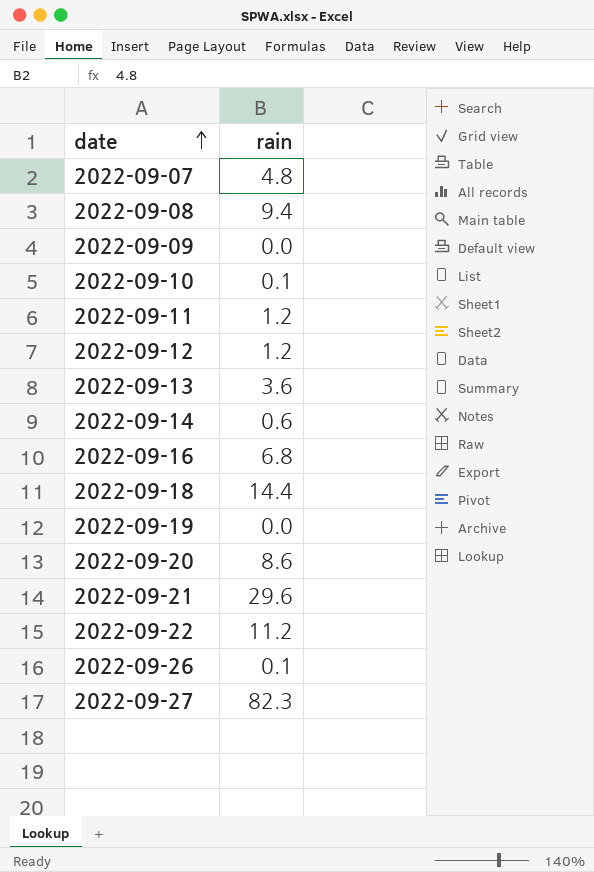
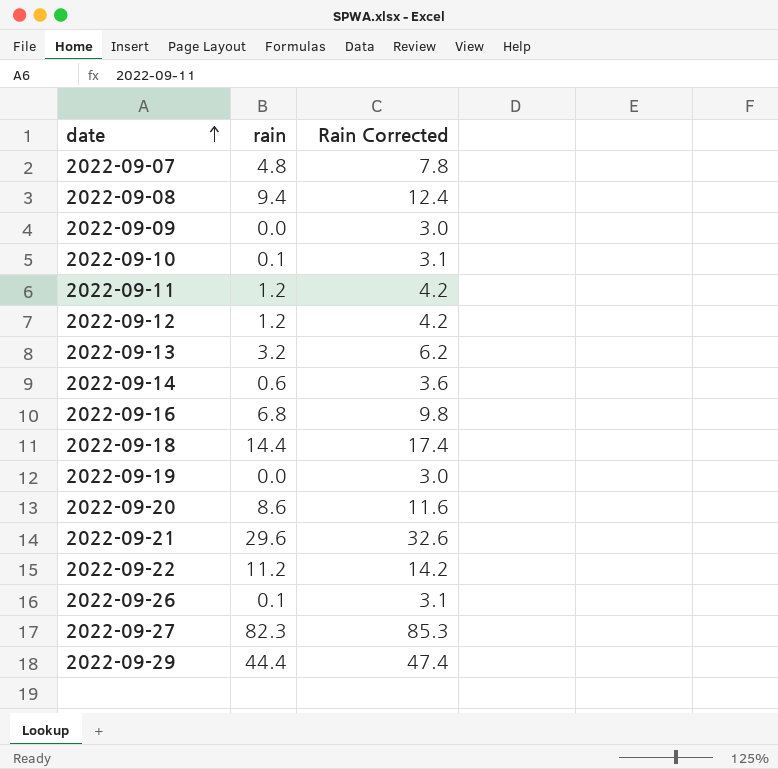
column Rain Corrected | formula: none -> [rain] + 3
2022-09-13 | rain: 3.6 -> 3.2
row 2022-09-29: none -> 44.4 | 47.4

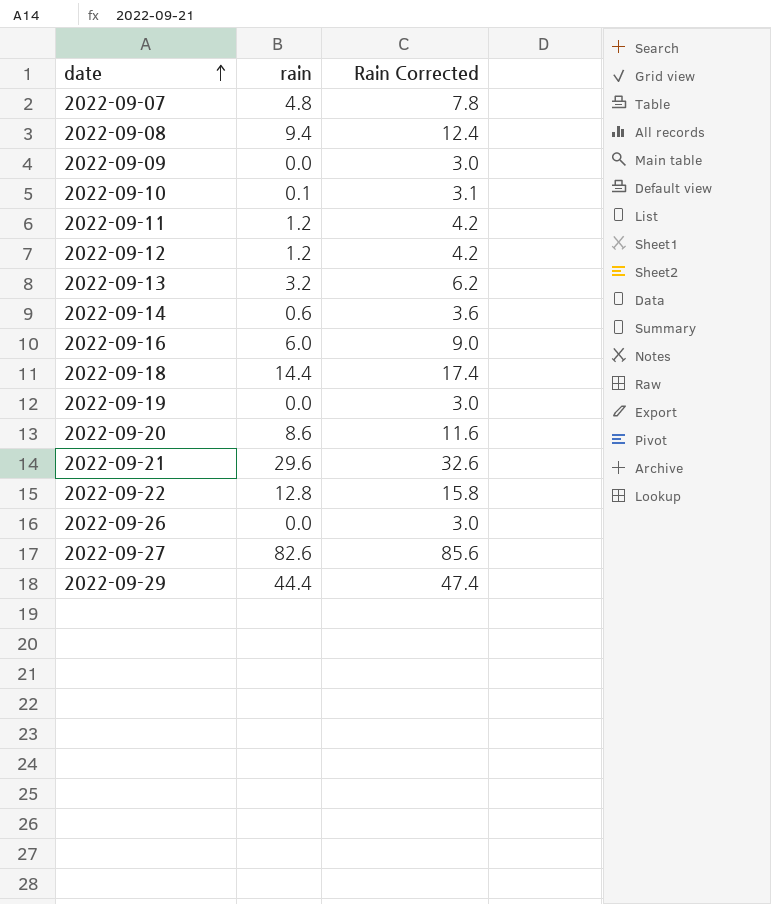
2022-09-16 | rain: 6.8 -> 6.0
2022-09-16 | Rain Corrected: 9.8 -> 9.0
2022-09-22 | rain: 11.2 -> 12.8
2022-09-22 | Rain Corrected: 14.2 -> 15.8
2022-09-26 | rain: 0.1 -> 0.0
2022-09-26 | Rain Corrected: 3.1 -> 3.0
2022-09-27 | rain: 82.3 -> 82.6
2022-09-27 | Rain Corrected: 85.3 -> 85.6

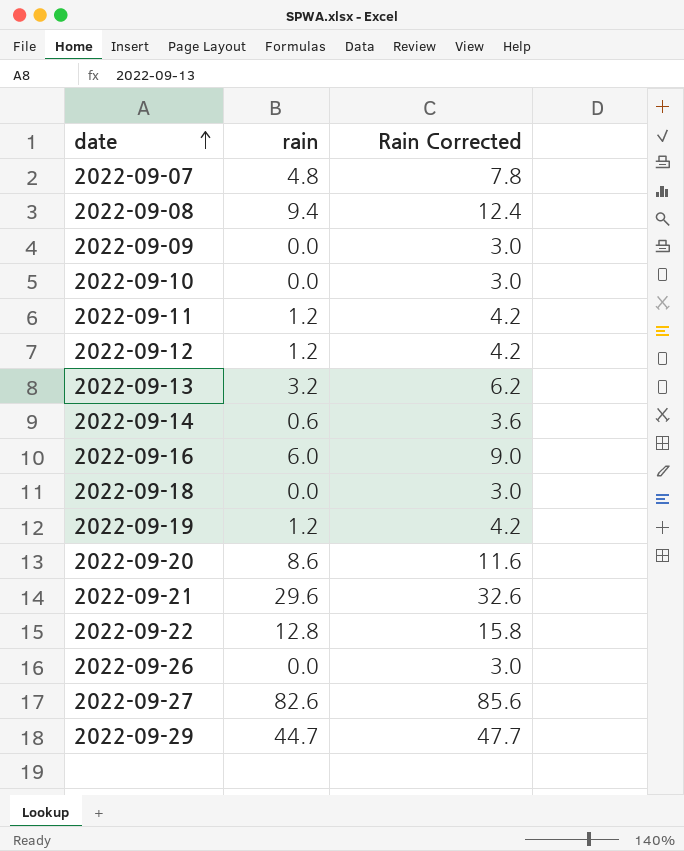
2022-09-10 | rain: 0.1 -> 0.0
2022-09-10 | Rain Corrected: 3.1 -> 3.0
2022-09-18 | rain: 14.4 -> 0.0
2022-09-18 | Rain Corrected: 17.4 -> 3.0
2022-09-19 | rain: 0.0 -> 1.2
2022-09-19 | Rain Corrected: 3.0 -> 4.2
2022-09-29 | rain: 44.4 -> 44.7
2022-09-29 | Rain Corrected: 47.4 -> 47.7

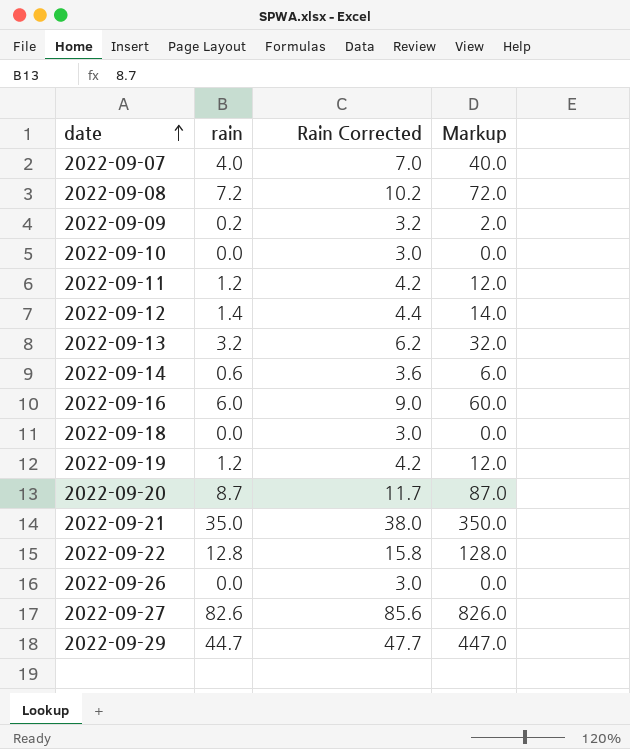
column Markup | formula: none -> [rain] * 10
2022-09-07 | rain: 4.8 -> 4.0
2022-09-07 | Rain Corrected: 7.8 -> 7.0
2022-09-08 | rain: 9.4 -> 7.2
2022-09-08 | Rain Corrected: 12.4 -> 10.2
2022-09-09 | rain: 0.0 -> 0.2
2022-09-09 | Rain Corrected: 3.0 -> 3.2
2022-09-12 | rain: 1.2 -> 1.4
2022-09-12 | Rain Corrected: 4.2 -> 4.4
2022-09-20 | rain: 8.6 -> 8.7
2022-09-20 | Rain Corrected: 11.6 -> 11.7
2022-09-21 | rain: 29.6 -> 35.0
2022-09-21 | Rain Corrected: 32.6 -> 38.0

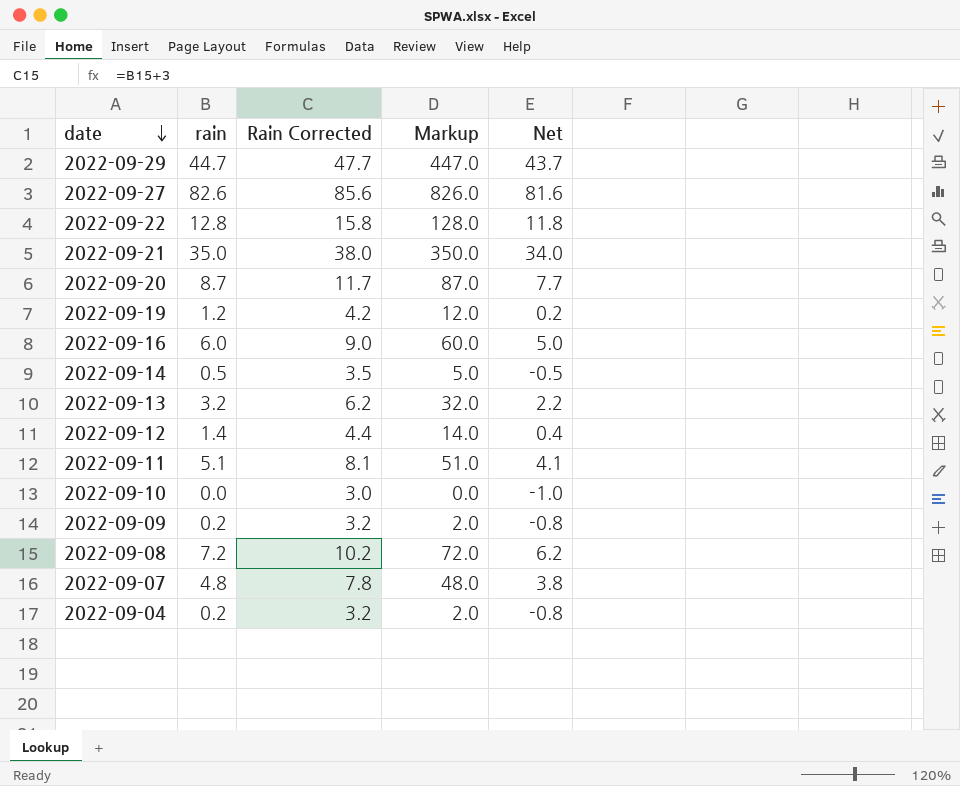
row order: date ascending -> date descending
column Net | formula: none -> [rain] - 1
row 2022-09-18: 0.0 | 3.0 | 0.0 -> none
row 2022-09-26: 0.0 | 3.0 | 0.0 -> none
2022-09-14 | rain: 0.6 -> 0.5
2022-09-14 | Rain Corrected: 3.6 -> 3.5
2022-09-14 | Markup: 6.0 -> 5.0
2022-09-11 | rain: 1.2 -> 5.1
2022-09-11 | Rain Corrected: 4.2 -> 8.1
2022-09-11 | Markup: 12.0 -> 51.0
2022-09-07 | rain: 4.0 -> 4.8
2022-09-07 | Rain Corrected: 7.0 -> 7.8
2022-09-07 | Markup: 40.0 -> 48.0
row 2022-09-04: none -> 0.2 | 3.2 | 2.0 | -0.8

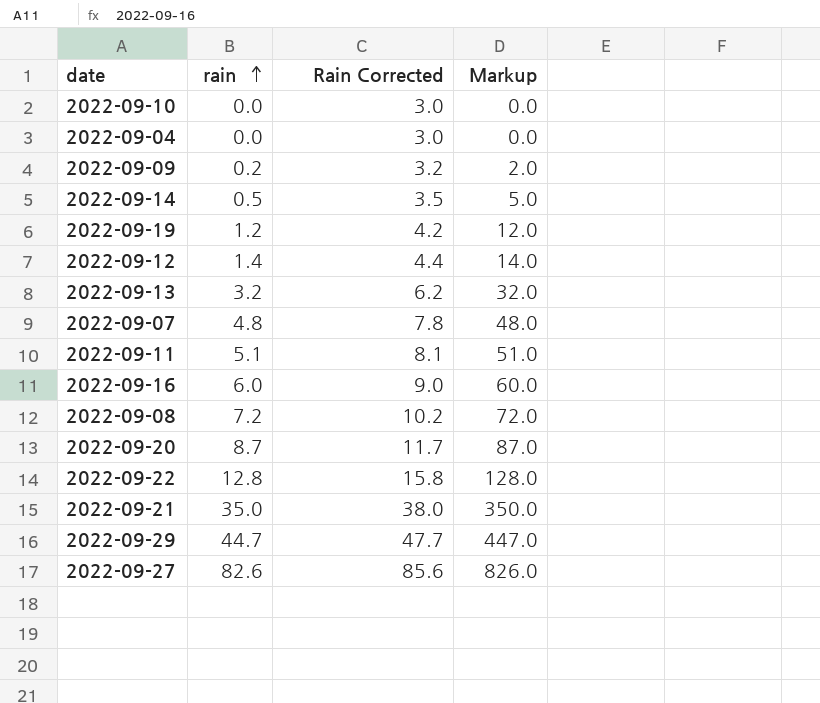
row order: date descending -> rain ascending
column Net | formula: [rain] - 1 -> none
2022-09-04 | rain: 0.2 -> 0.0
2022-09-04 | Rain Corrected: 3.2 -> 3.0
2022-09-04 | Markup: 2.0 -> 0.0

